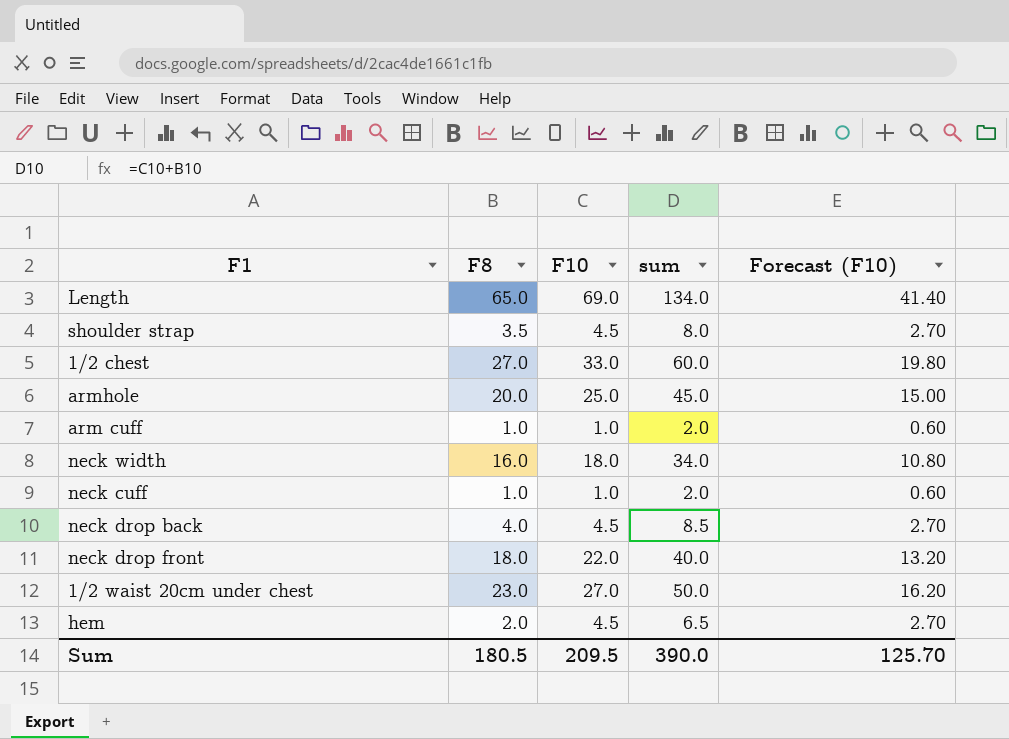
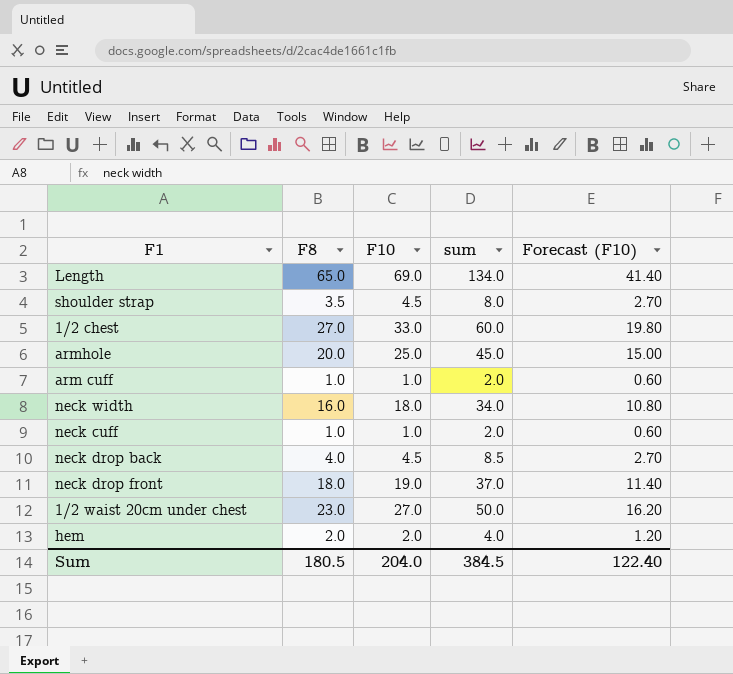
neck drop front | F10: 22.0 -> 19.0
neck drop front | sum: 40.0 -> 37.0
neck drop front | Forecast (F10): 13.20 -> 11.40
hem | F10: 4.5 -> 2.0
hem | sum: 6.5 -> 4.0
hem | Forecast (F10): 2.70 -> 1.20
Sum | F10: 209.5 -> 204.0
Sum | sum: 390.0 -> 384.5
Sum | Forecast (F10): 125.70 -> 122.40

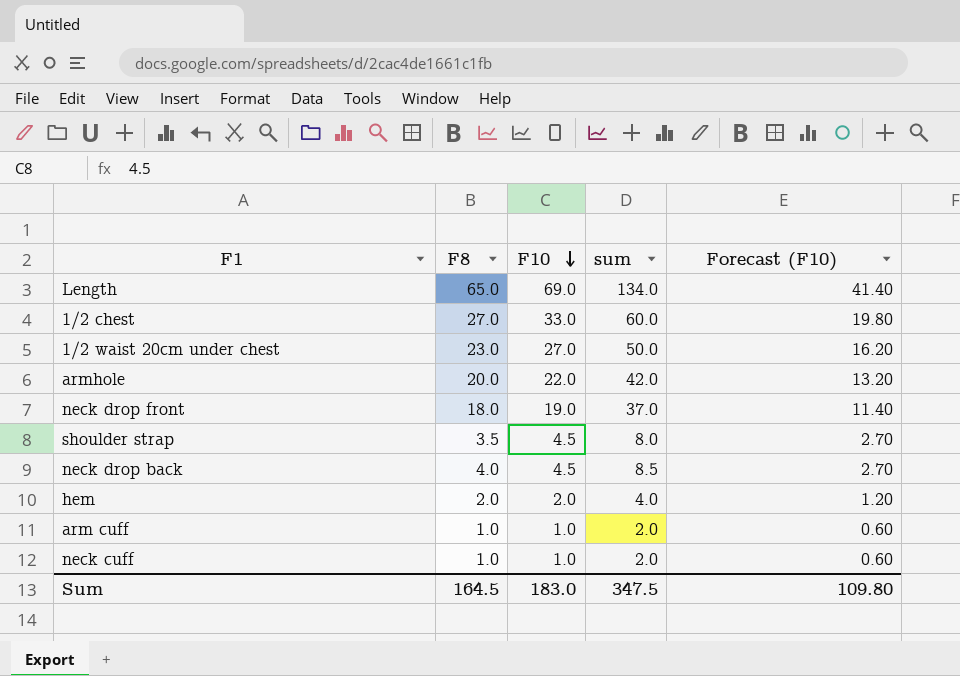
row order: none -> F10 descending
row neck width: 16.0 | 18.0 | 34.0 | 10.80 -> none
armhole | F10: 25.0 -> 22.0
armhole | sum: 45.0 -> 42.0
armhole | Forecast (F10): 15.00 -> 13.20
Sum | F8: 180.5 -> 164.5
Sum | F10: 204.0 -> 183.0
Sum | sum: 384.5 -> 347.5
Sum | Forecast (F10): 122.40 -> 109.80

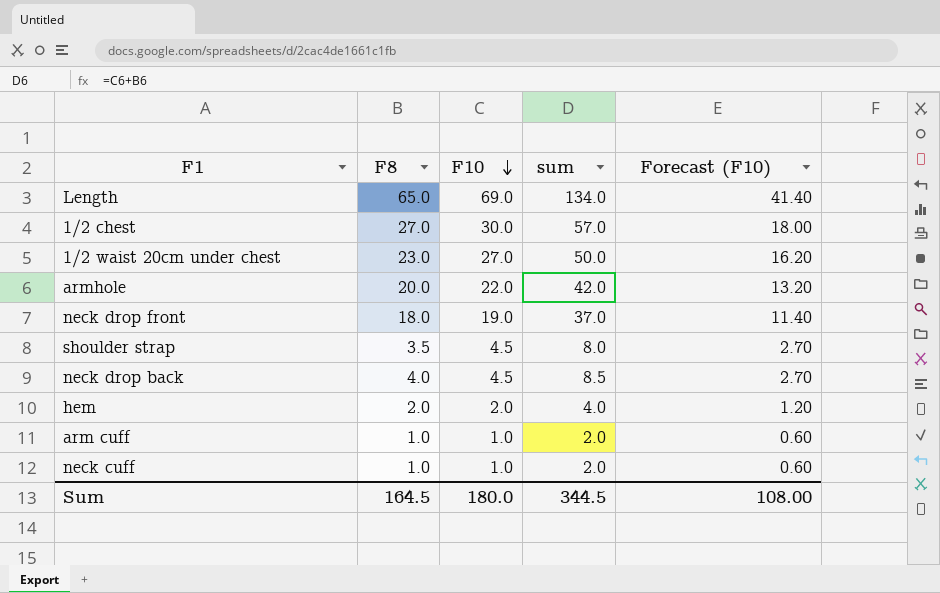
1/2 chest | F10: 33.0 -> 30.0
1/2 chest | sum: 60.0 -> 57.0
1/2 chest | Forecast (F10): 19.80 -> 18.00
Sum | F10: 183.0 -> 180.0
Sum | sum: 347.5 -> 344.5
Sum | Forecast (F10): 109.80 -> 108.00

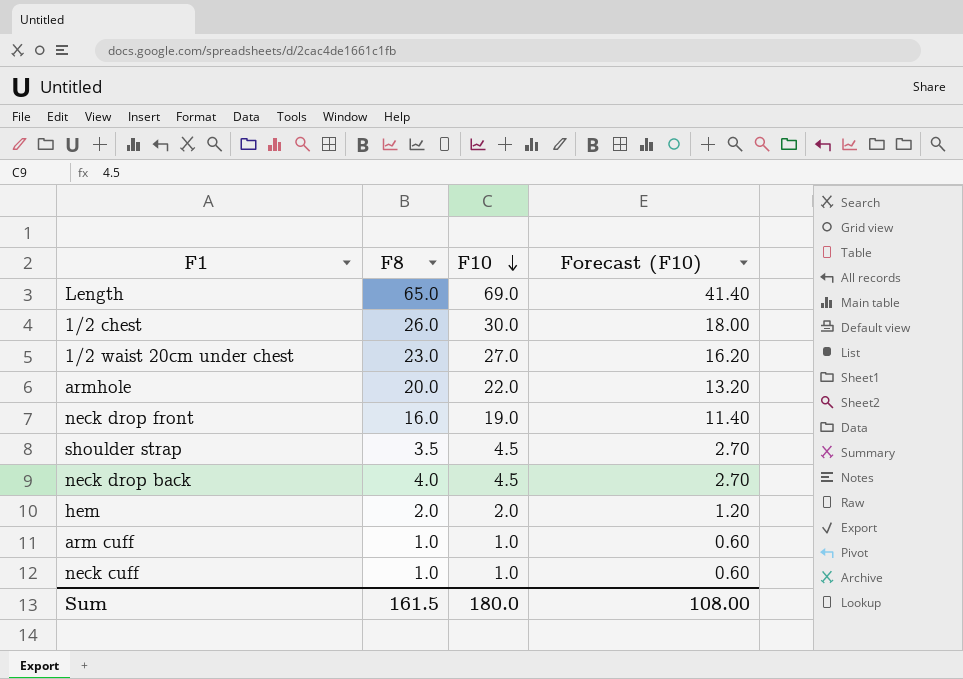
column sum | formula: [F8] + [F10] -> none
1/2 chest | F8: 27.0 -> 26.0
neck drop front | F8: 18.0 -> 16.0
Sum | F8: 164.5 -> 161.5

